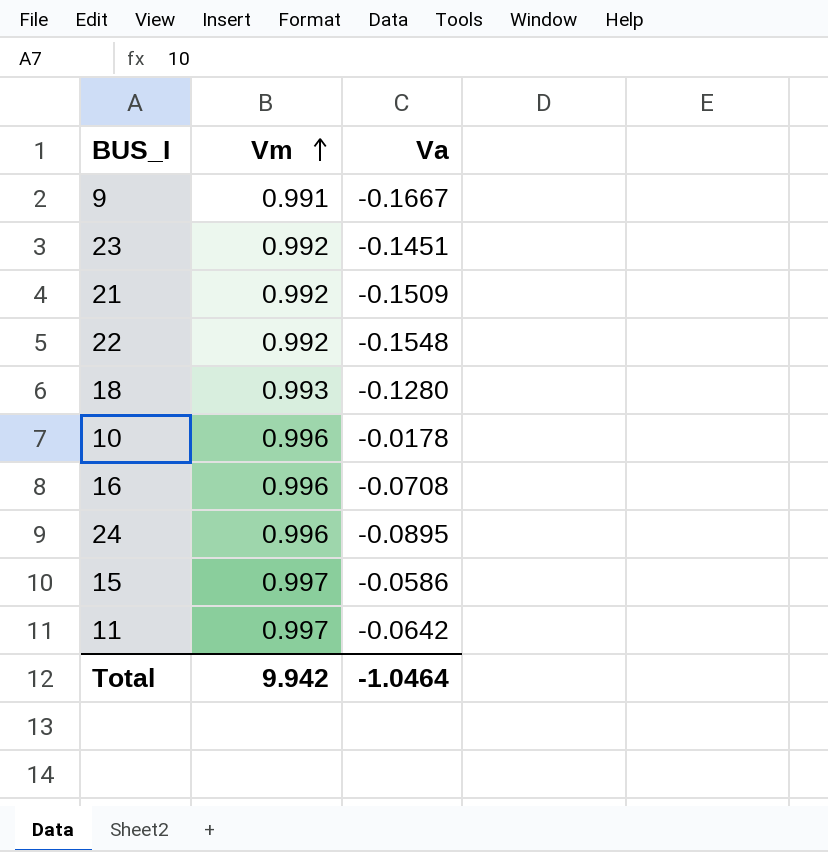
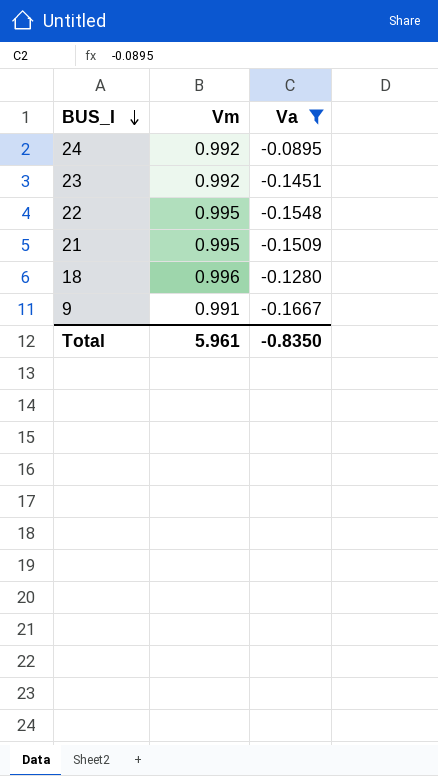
filter: none -> Va <= -0.0895
row order: Vm ascending -> BUS_I descending
24 | Vm: 0.996 -> 0.992
22 | Vm: 0.992 -> 0.995
21 | Vm: 0.992 -> 0.995
18 | Vm: 0.993 -> 0.996
Total | Vm: 9.942 -> 5.961
Total | Va: -1.0464 -> -0.8350

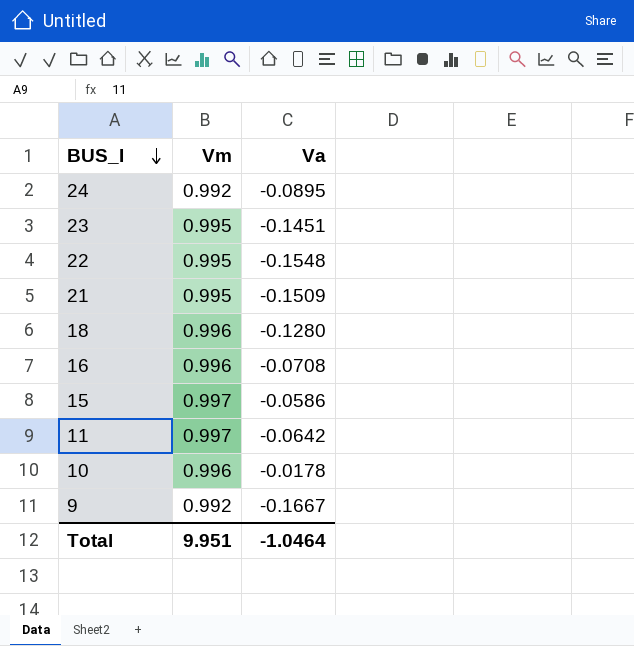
filter: Va <= -0.0895 -> none
23 | Vm: 0.992 -> 0.995
9 | Vm: 0.991 -> 0.992
Total | Vm: 5.961 -> 9.951
Total | Va: -0.8350 -> -1.0464

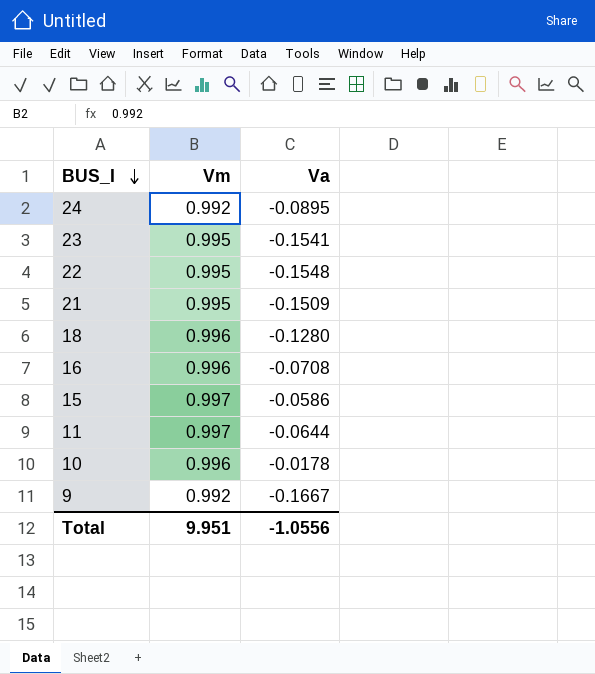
23 | Va: -0.1451 -> -0.1541
11 | Va: -0.0642 -> -0.0644
Total | Va: -1.0464 -> -1.0556

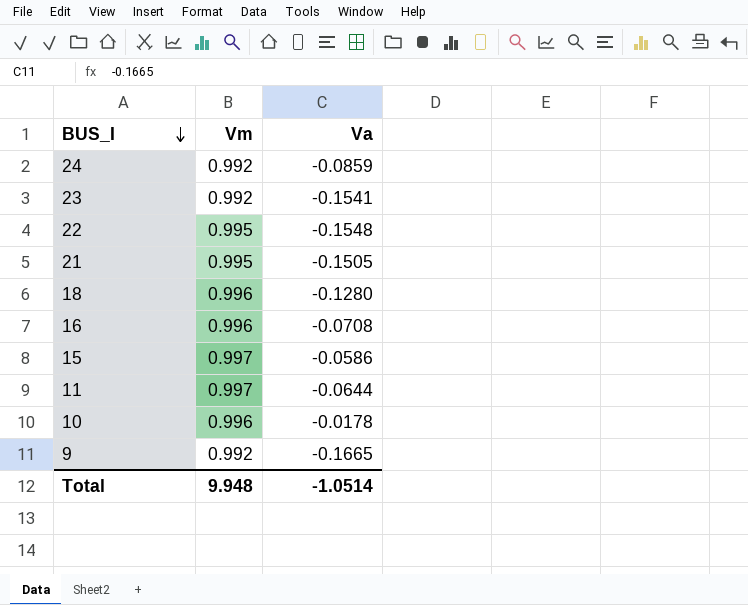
24 | Va: -0.0895 -> -0.0859
23 | Vm: 0.995 -> 0.992
21 | Va: -0.1509 -> -0.1505
9 | Va: -0.1667 -> -0.1665
Total | Vm: 9.951 -> 9.948
Total | Va: -1.0556 -> -1.0514

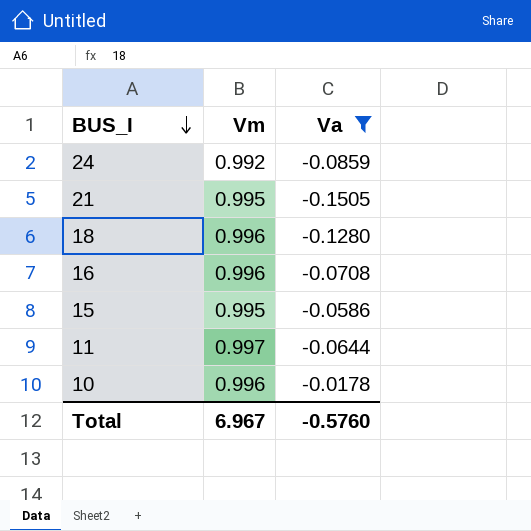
filter: none -> Va >= -0.1505
15 | Vm: 0.997 -> 0.995
Total | Vm: 9.948 -> 6.967
Total | Va: -1.0514 -> -0.5760

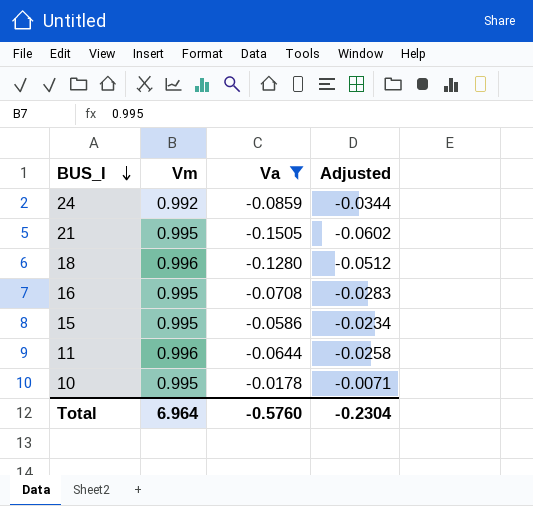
column Adjusted | formula: none -> [Va] * 0.4
16 | Vm: 0.996 -> 0.995
11 | Vm: 0.997 -> 0.996
10 | Vm: 0.996 -> 0.995
Total | Vm: 6.967 -> 6.964

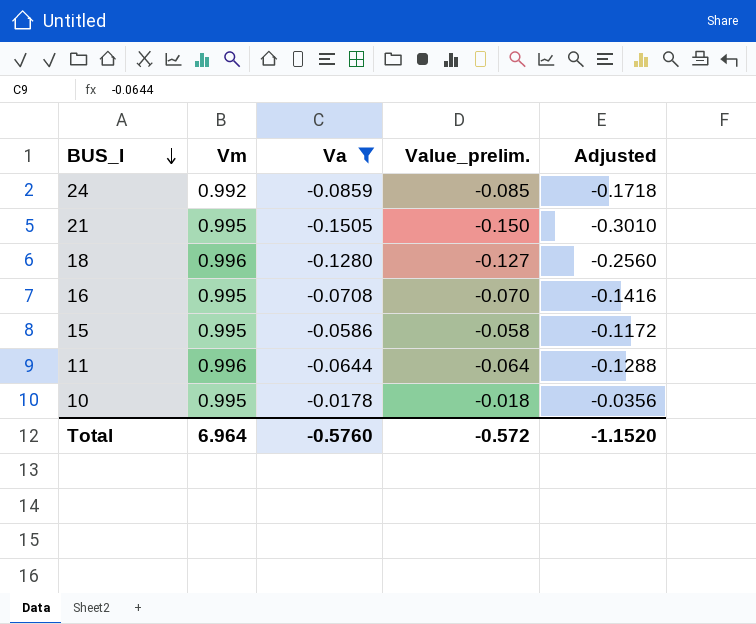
column Value_prelim. | formula: none -> [Vm] * [Va]
column Adjusted | formula: [Va] * 0.4 -> [Va] * 2
Total | Adjusted: -0.2304 -> -1.1520

